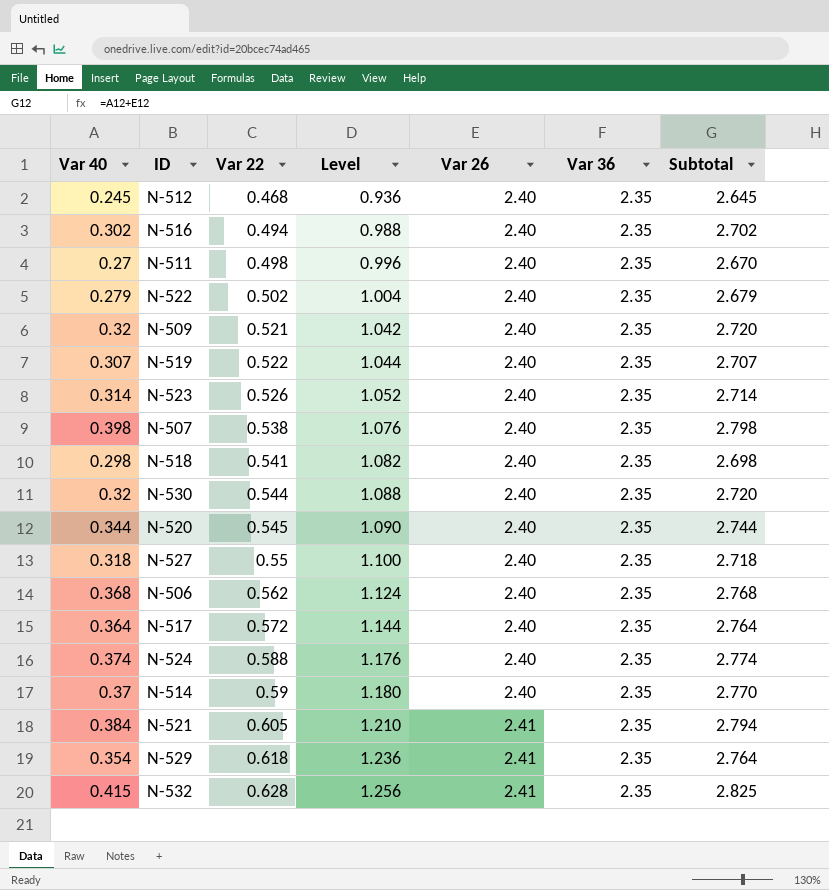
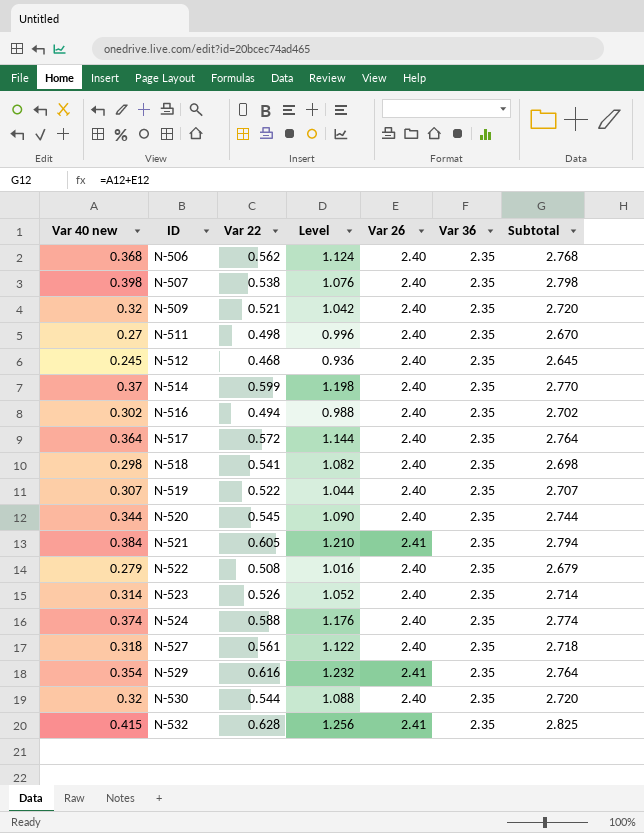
row order: Var 22 ascending -> ID ascending
column name: Var 40 -> Var 40 new
N-514 | Var 22: 0.59 -> 0.599
N-514 | Level: 1.180 -> 1.198
N-522 | Var 22: 0.502 -> 0.508
N-522 | Level: 1.004 -> 1.016
N-527 | Var 22: 0.55 -> 0.561
N-527 | Level: 1.100 -> 1.122
N-529 | Var 22: 0.618 -> 0.616
N-529 | Level: 1.236 -> 1.232

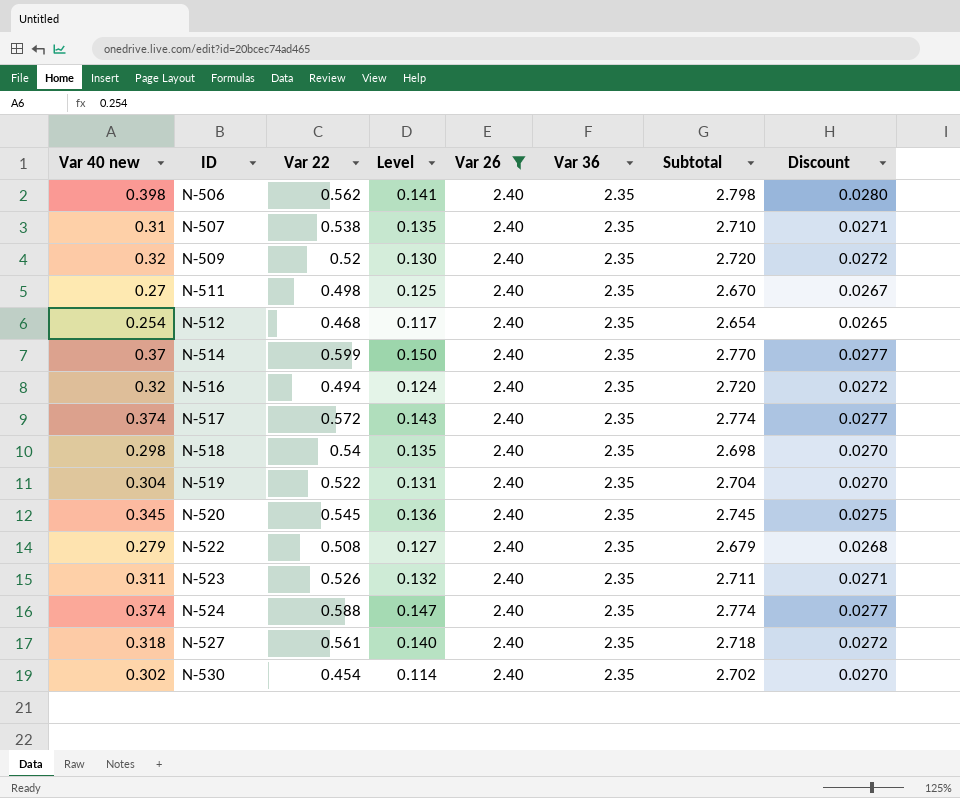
filter: none -> Var 26 = 2.40
column Level | formula: [Var 22] * 2 -> [Var 22] * 0.25
column Discount | formula: none -> [Subtotal] * 0.01
N-506 | Var 40 new: 0.368 -> 0.398
N-506 | Subtotal: 2.768 -> 2.798
N-507 | Var 40 new: 0.398 -> 0.31
N-507 | Subtotal: 2.798 -> 2.710
N-509 | Var 22: 0.521 -> 0.52
N-512 | Var 40 new: 0.245 -> 0.254
N-512 | Subtotal: 2.645 -> 2.654
N-516 | Var 40 new: 0.302 -> 0.32
N-516 | Subtotal: 2.702 -> 2.720
N-517 | Var 40 new: 0.364 -> 0.374
N-517 | Subtotal: 2.764 -> 2.774
N-518 | Var 22: 0.541 -> 0.54
N-519 | Var 40 new: 0.307 -> 0.304
N-519 | Subtotal: 2.707 -> 2.704
N-520 | Var 40 new: 0.344 -> 0.345
N-520 | Subtotal: 2.744 -> 2.745
N-523 | Var 40 new: 0.314 -> 0.311
N-523 | Subtotal: 2.714 -> 2.711
N-530 | Var 40 new: 0.32 -> 0.302
N-530 | Var 22: 0.544 -> 0.454
N-530 | Subtotal: 2.720 -> 2.702

